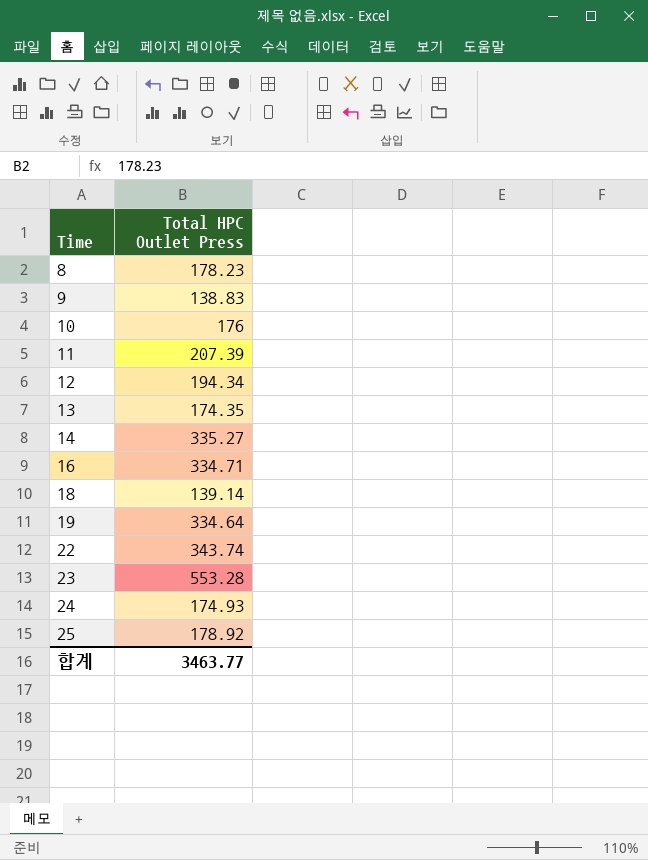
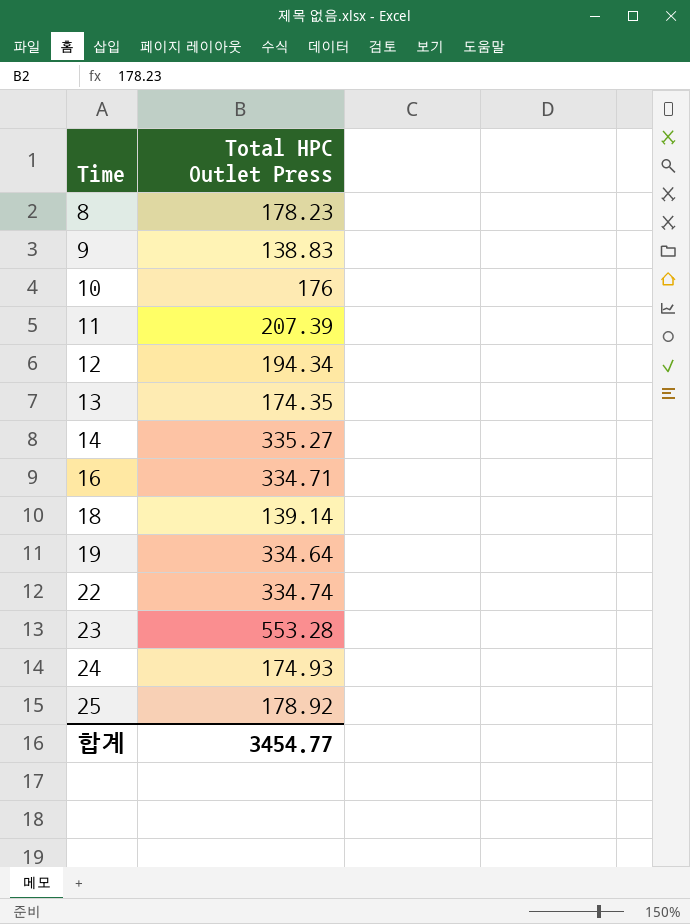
22 | Total HPC Outlet Press: 343.74 -> 334.74
합계 | Total HPC Outlet Press: 3463.77 -> 3454.77

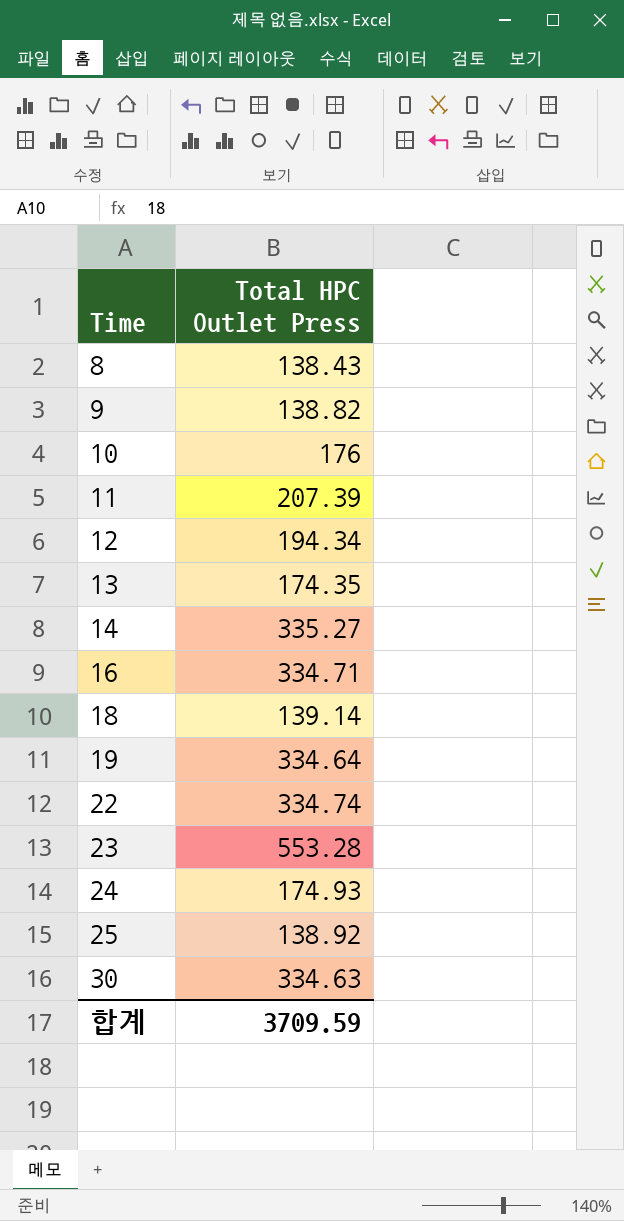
8 | Total HPC Outlet Press: 178.23 -> 138.43
9 | Total HPC Outlet Press: 138.83 -> 138.82
25 | Total HPC Outlet Press: 178.92 -> 138.92
row 30: none -> 334.63
합계 | Total HPC Outlet Press: 3454.77 -> 3709.59

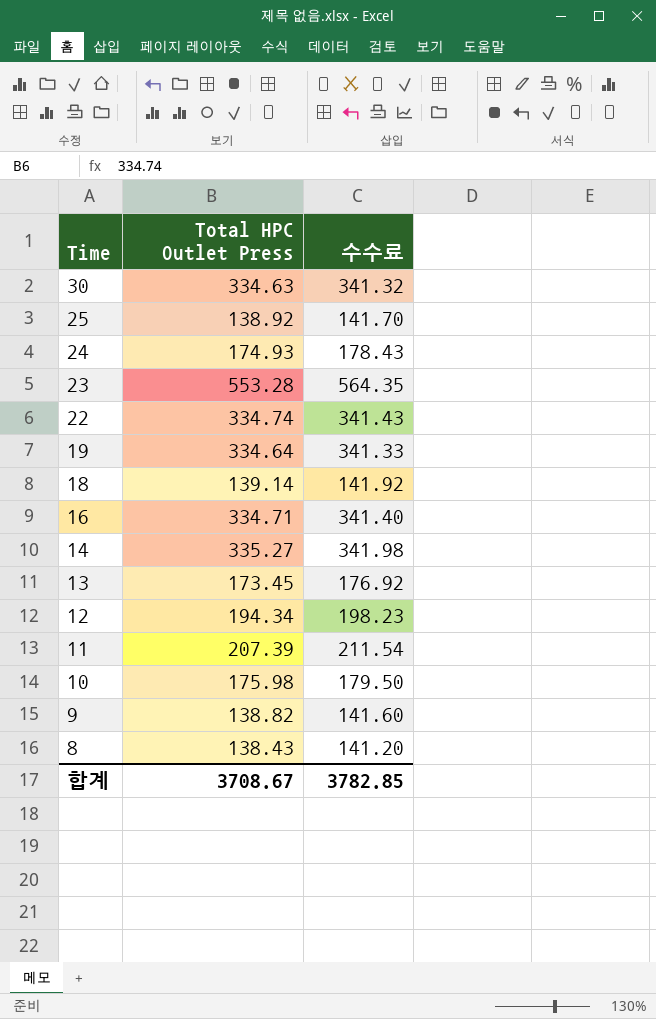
row order: Time ascending -> Time descending
column 수수료 | formula: none -> [Total HPC Outlet Press] * 1.02
13 | Total HPC Outlet Press: 174.35 -> 173.45
10 | Total HPC Outlet Press: 176 -> 175.98
합계 | Total HPC Outlet Press: 3709.59 -> 3708.67

